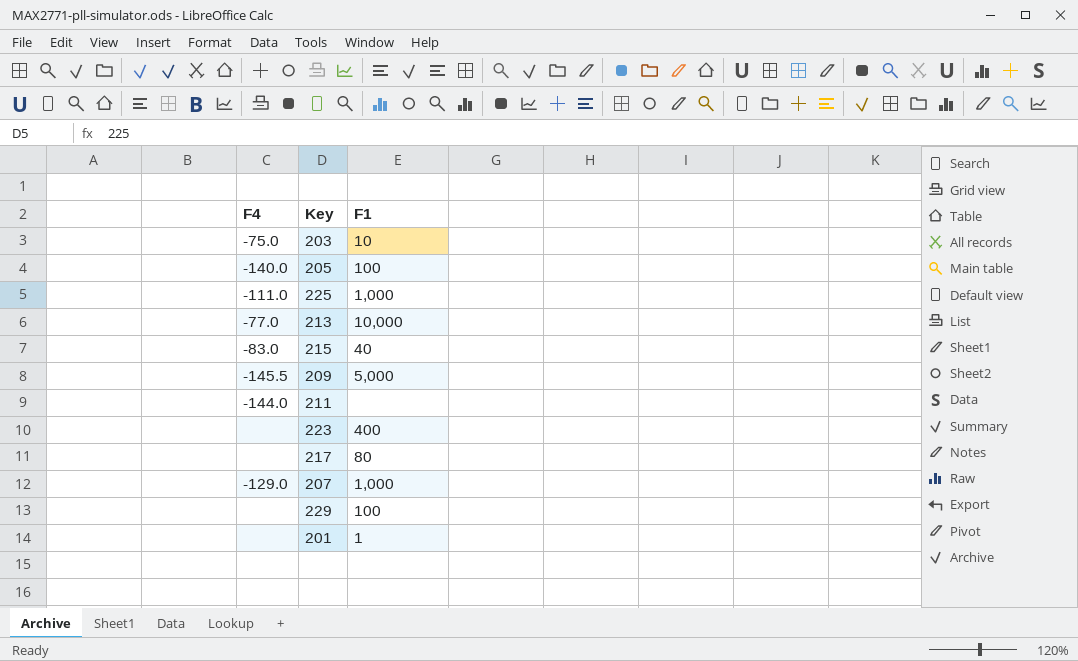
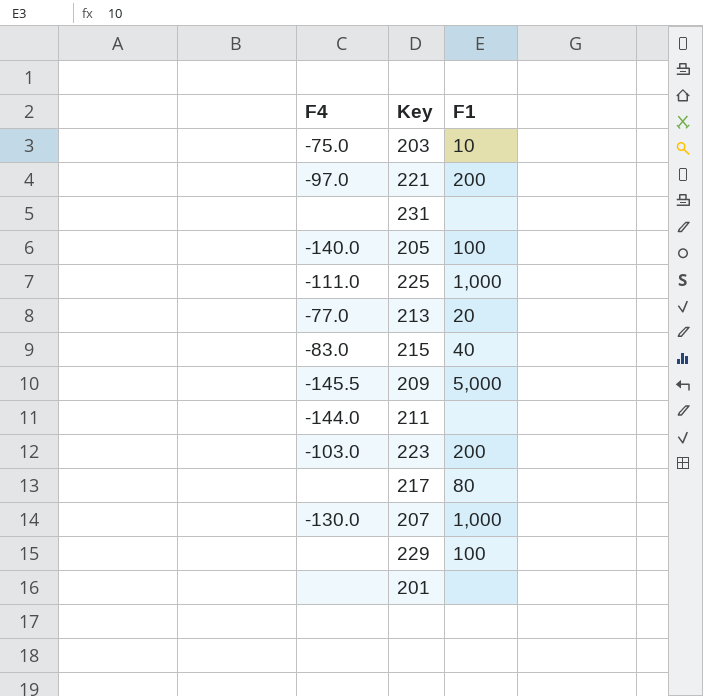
row 221: none -> -97.0 | 200
row 231: none -> none | none
213 | F1: 10,000 -> 20
223 | F4: none -> -103.0
223 | F1: 400 -> 200
207 | F4: -129.0 -> -130.0
201 | F1: 1 -> none

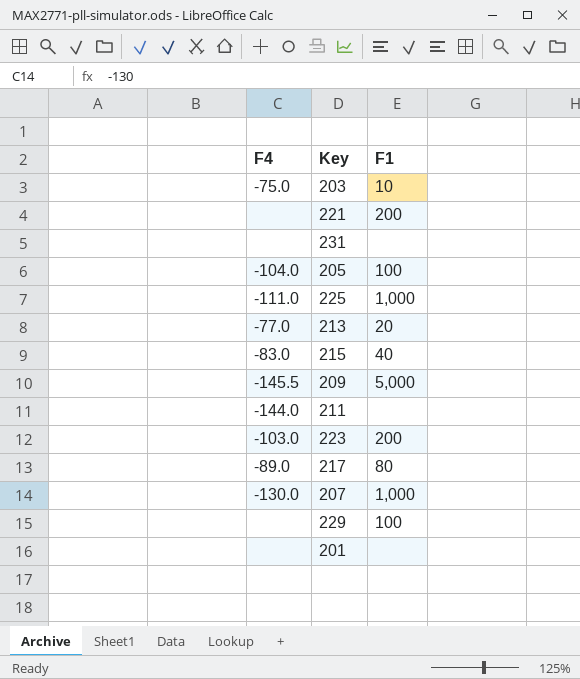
221 | F4: -97.0 -> none
205 | F4: -140.0 -> -104.0
217 | F4: none -> -89.0

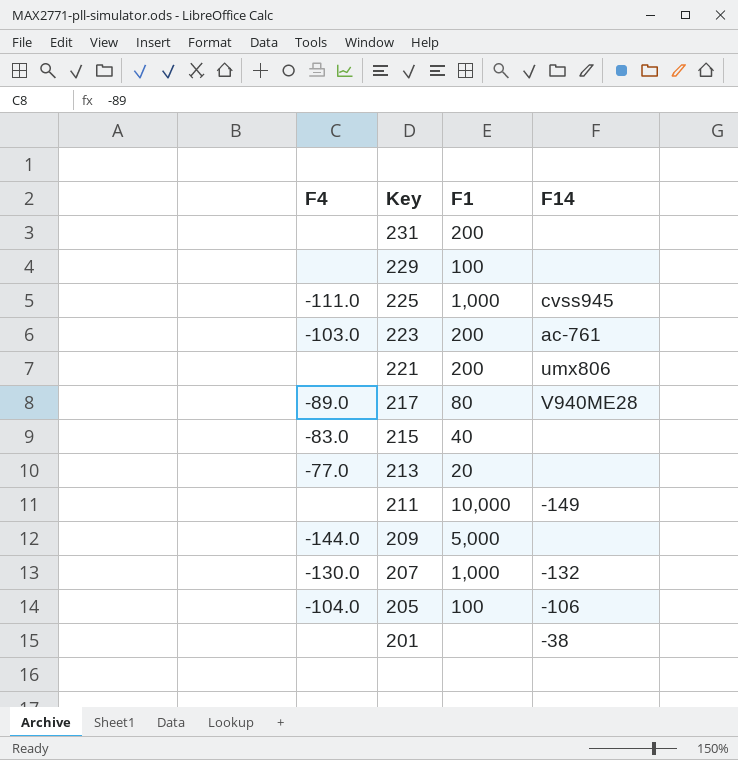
row order: none -> Key descending
column F14 | position: none -> 4
row 203: -75.0 | 10 -> none
231 | F1: none -> 200
211 | F4: -144.0 -> none
211 | F1: none -> 10,000
209 | F4: -145.5 -> -144.0

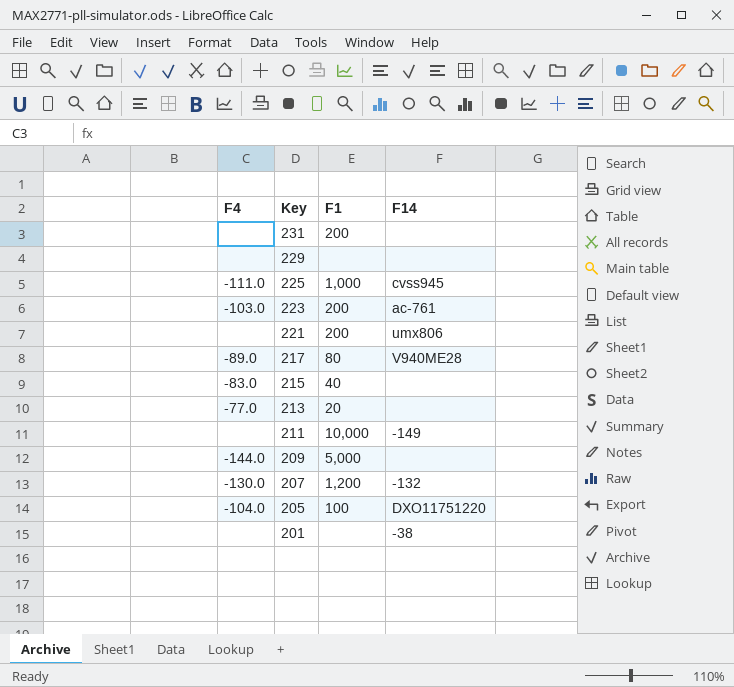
229 | F1: 100 -> none
207 | F1: 1,000 -> 1,200
205 | F14: -106 -> DXO11751220

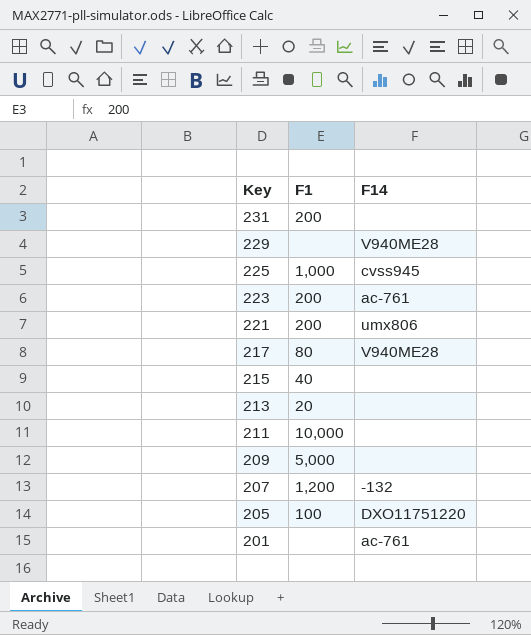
column F4 | position: 1 -> none
229 | F14: none -> V940ME28
211 | F14: -149 -> none
201 | F14: -38 -> ac-761

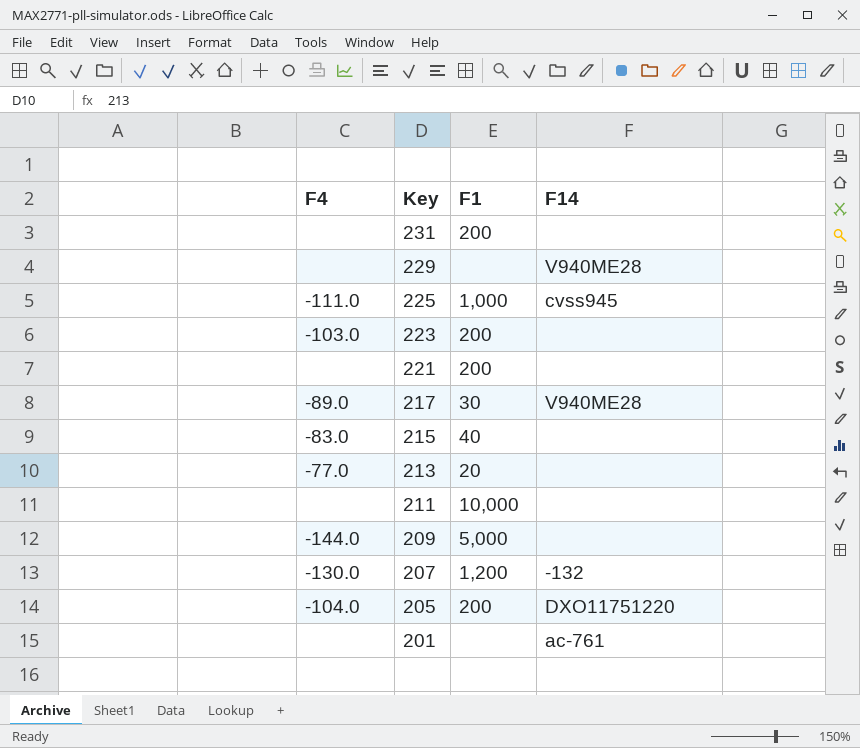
column F4 | position: none -> 1
223 | F14: ac-761 -> none
221 | F14: umx806 -> none
217 | F1: 80 -> 30
205 | F1: 100 -> 200

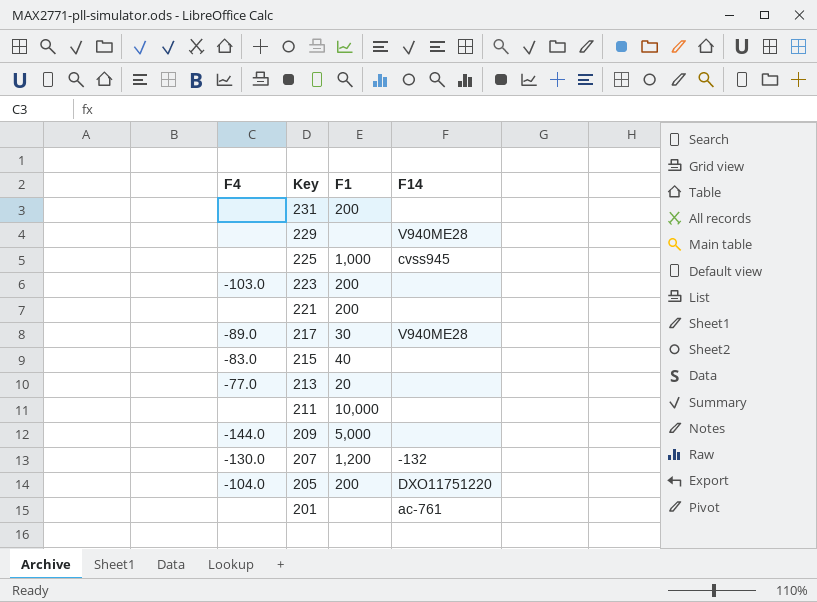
225 | F4: -111.0 -> none

